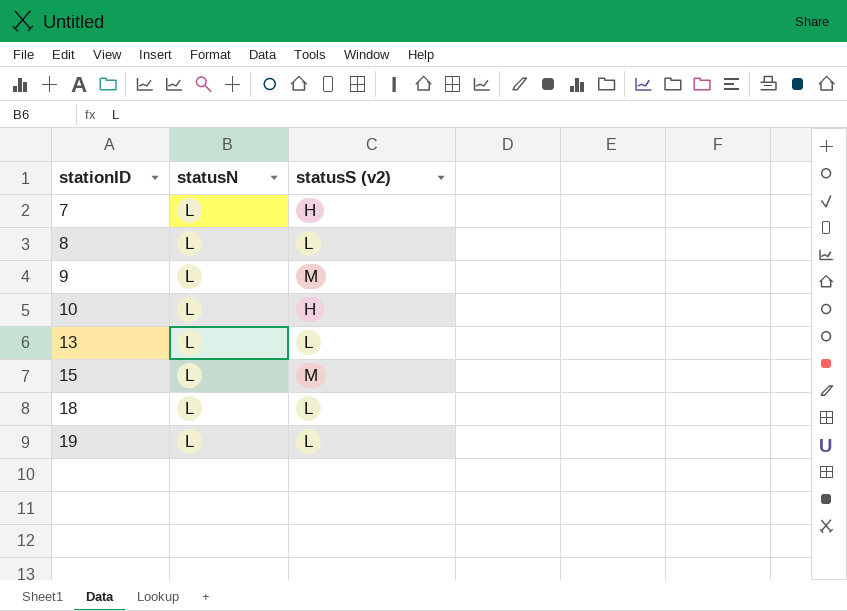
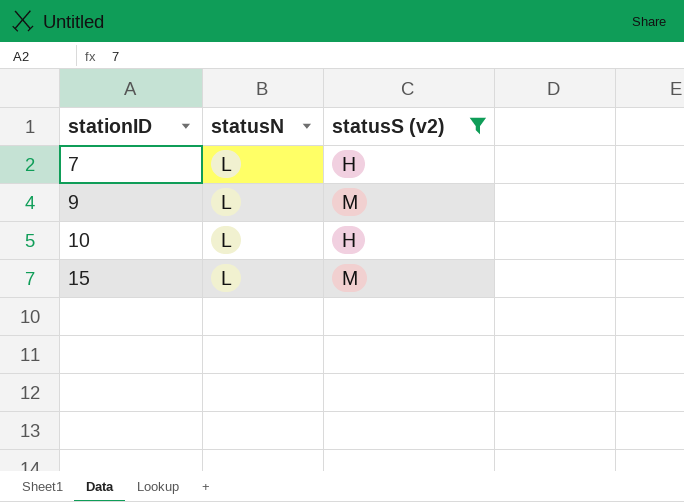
filter: none -> statusS (v2) != L

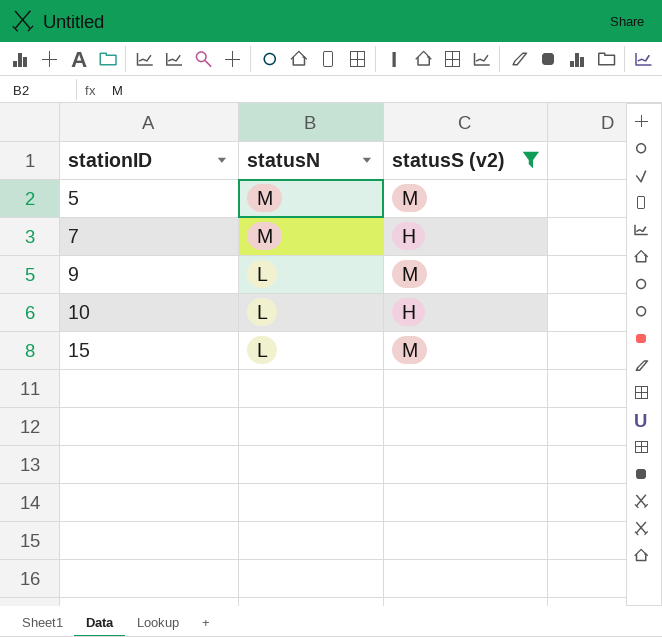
row 5: none -> M | M
7 | statusN: L -> M

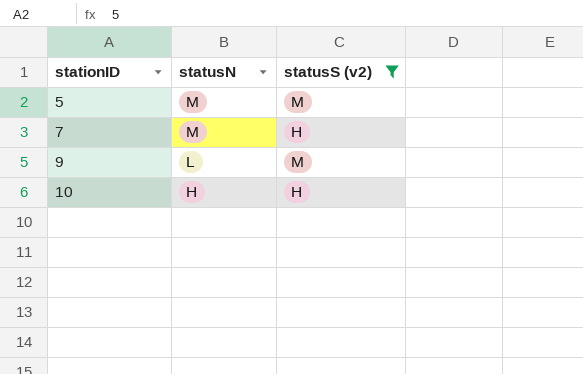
row 15: L | M -> none
10 | statusN: L -> H

